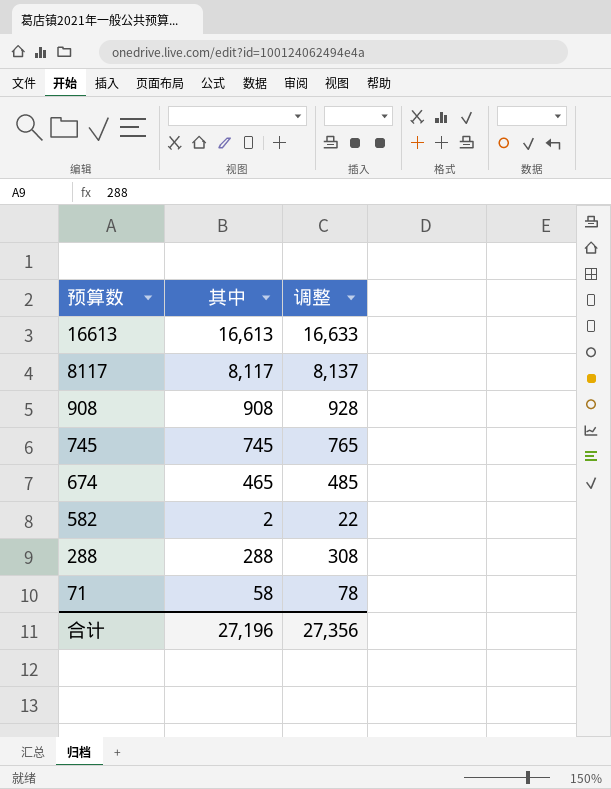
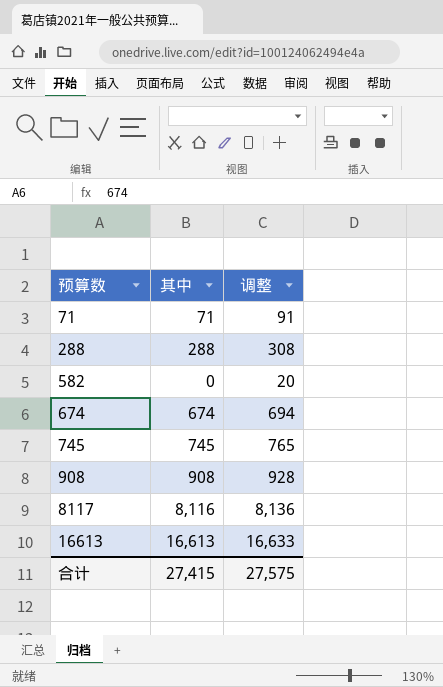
row order: 预算数 descending -> 预算数 ascending
71 | 其中: 58 -> 71
71 | 调整: 78 -> 91
582 | 其中: 2 -> 0
582 | 调整: 22 -> 20
674 | 其中: 465 -> 674
674 | 调整: 485 -> 694
8117 | 其中: 8,117 -> 8,116
8117 | 调整: 8,137 -> 8,136
合计 | 其中: 27,196 -> 27,415
合计 | 调整: 27,356 -> 27,575

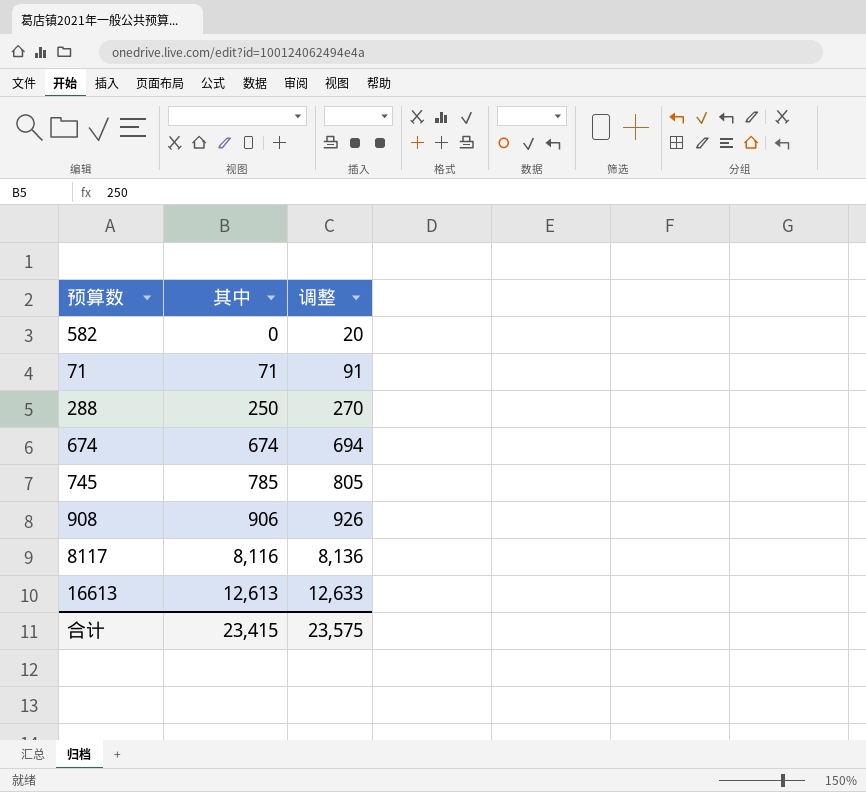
row order: 预算数 ascending -> 其中 ascending
288 | 其中: 288 -> 250
288 | 调整: 308 -> 270
745 | 其中: 745 -> 785
745 | 调整: 765 -> 805
908 | 其中: 908 -> 906
908 | 调整: 928 -> 926
16613 | 其中: 16,613 -> 12,613
16613 | 调整: 16,633 -> 12,633
合计 | 其中: 27,415 -> 23,415
合计 | 调整: 27,575 -> 23,575

